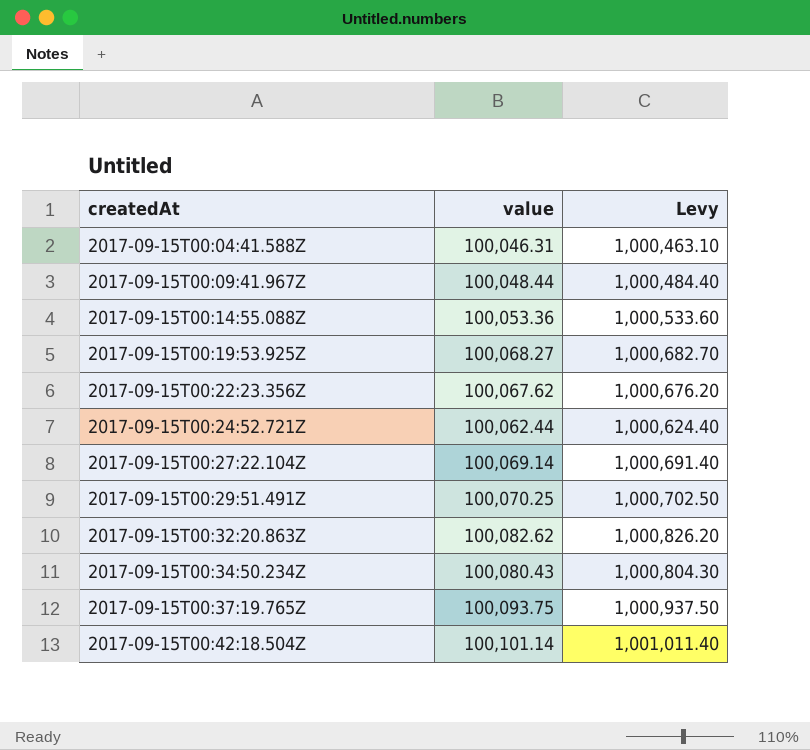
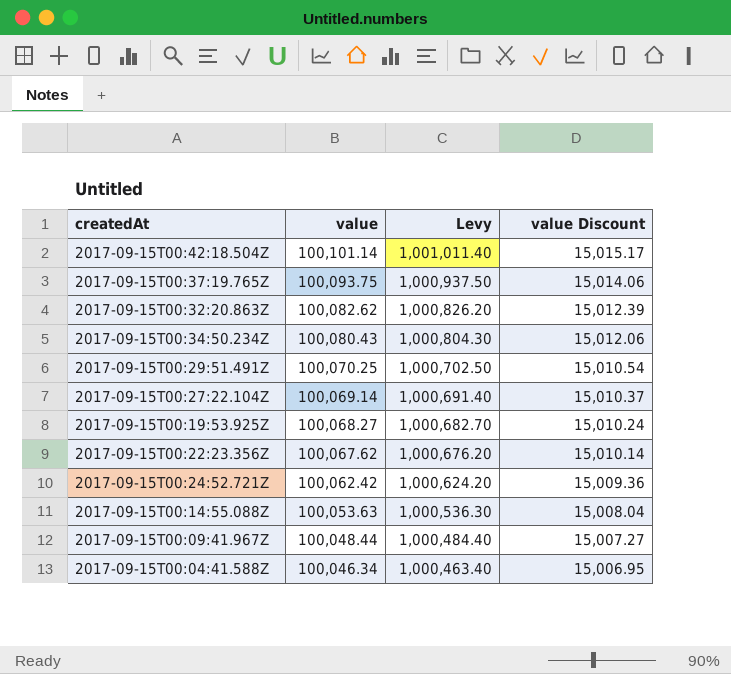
row order: createdAt ascending -> value descending
column value Discount | formula: none -> [value] * 0.15
2017-09-15T00:24:52.721Z | value: 100,062.44 -> 100,062.42
2017-09-15T00:24:52.721Z | Levy: 1,000,624.40 -> 1,000,624.20
2017-09-15T00:14:55.088Z | value: 100,053.36 -> 100,053.63
2017-09-15T00:14:55.088Z | Levy: 1,000,533.60 -> 1,000,536.30
2017-09-15T00:04:41.588Z | value: 100,046.31 -> 100,046.34
2017-09-15T00:04:41.588Z | Levy: 1,000,463.10 -> 1,000,463.40

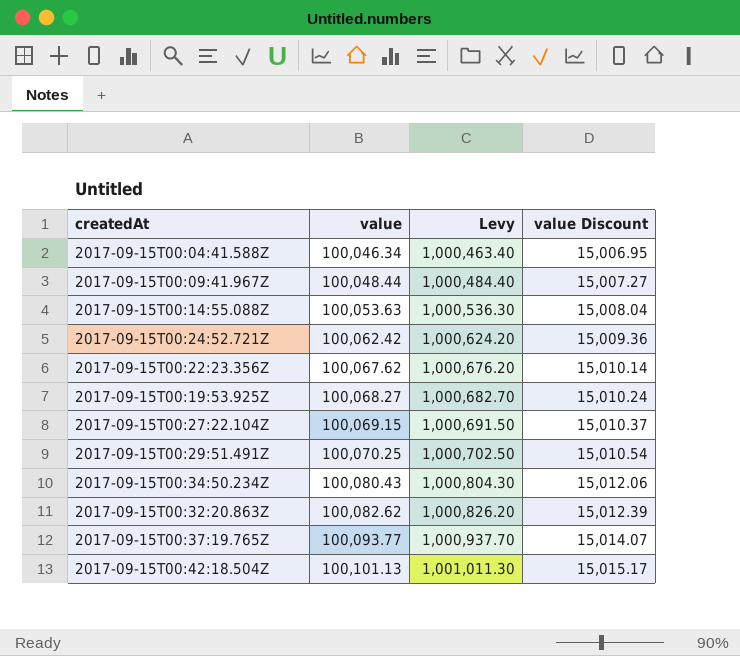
row order: value descending -> value ascending
2017-09-15T00:27:22.104Z | value: 100,069.14 -> 100,069.15
2017-09-15T00:27:22.104Z | Levy: 1,000,691.40 -> 1,000,691.50
2017-09-15T00:37:19.765Z | value: 100,093.75 -> 100,093.77
2017-09-15T00:37:19.765Z | Levy: 1,000,937.50 -> 1,000,937.70
2017-09-15T00:37:19.765Z | value Discount: 15,014.06 -> 15,014.07
2017-09-15T00:42:18.504Z | value: 100,101.14 -> 100,101.13
2017-09-15T00:42:18.504Z | Levy: 1,001,011.40 -> 1,001,011.30

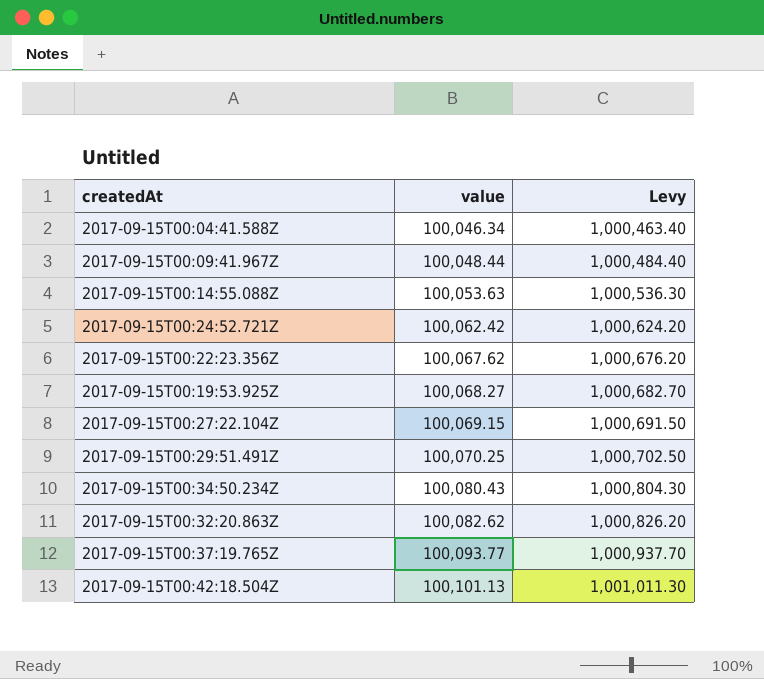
column value Discount | formula: [value] * 0.15 -> none

